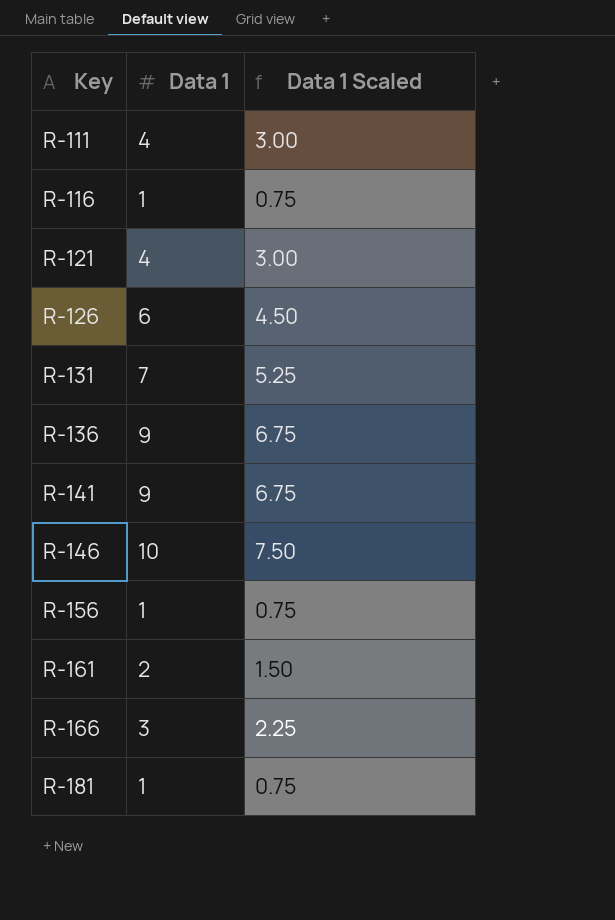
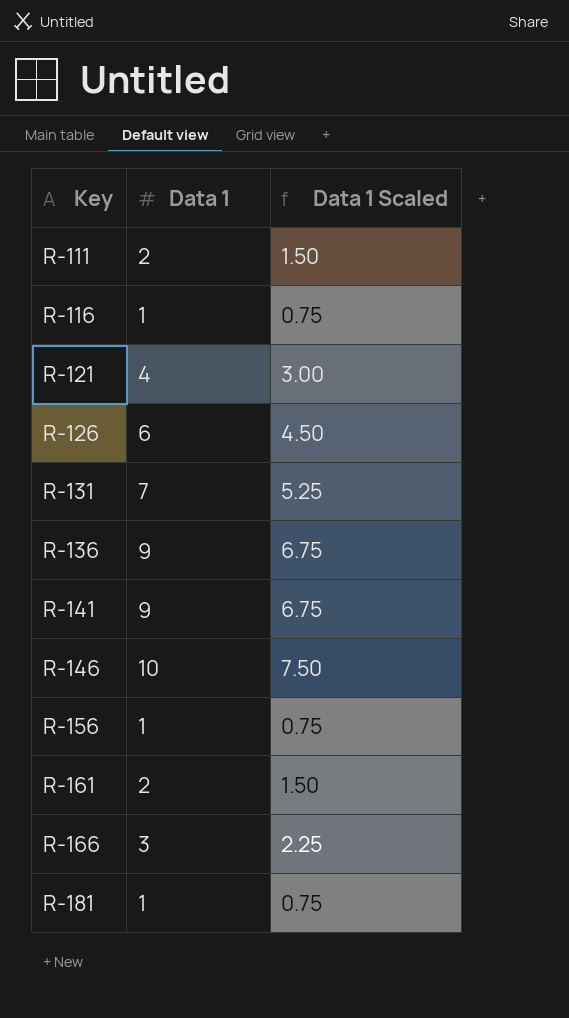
R-111 | Data 1: 4 -> 2
R-111 | Data 1 Scaled: 3.00 -> 1.50

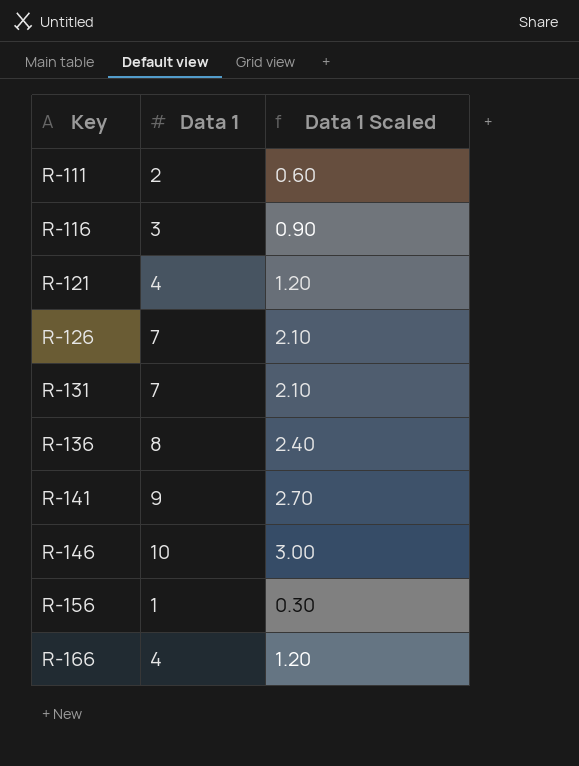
column Data 1 Scaled | formula: [Data 1] * 0.75 -> [Data 1] * 0.3
row R-161: 2 | 1.50 -> none
row R-181: 1 | 0.75 -> none
R-116 | Data 1: 1 -> 3
R-126 | Data 1: 6 -> 7
R-136 | Data 1: 9 -> 8
R-166 | Data 1: 3 -> 4

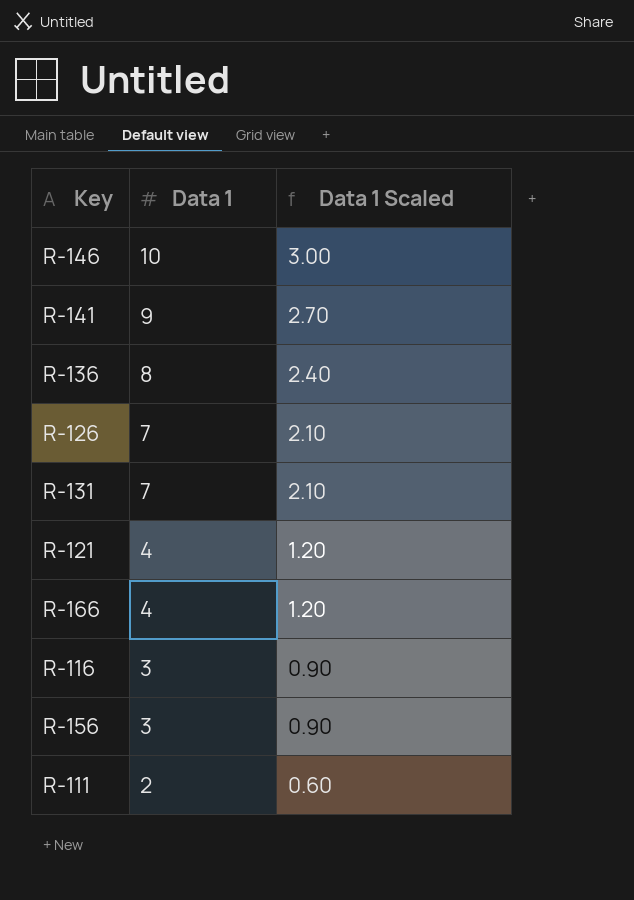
row order: Key ascending -> Data 1 descending
R-156 | Data 1: 1 -> 3
R-156 | Data 1 Scaled: 0.30 -> 0.90

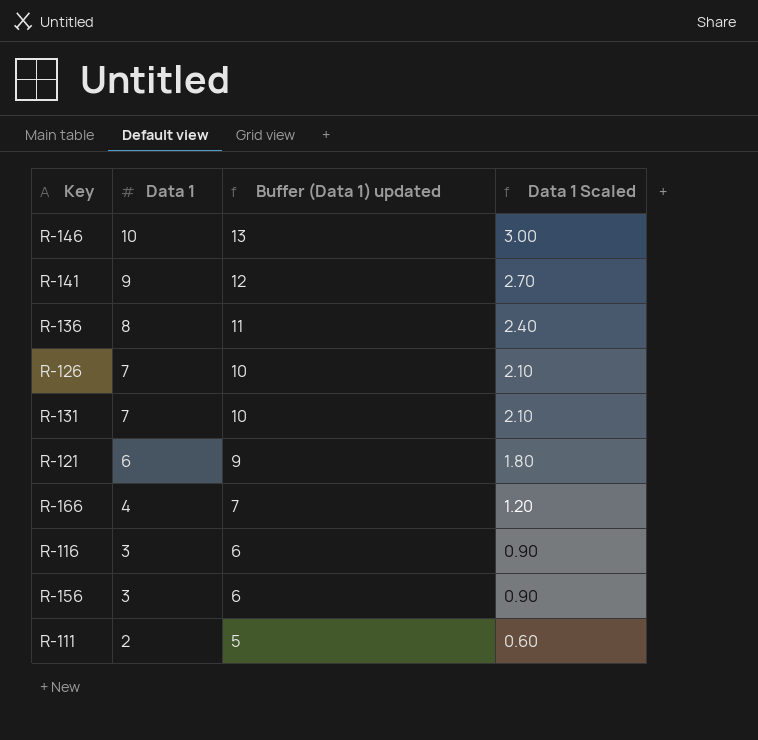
column Buffer (Data 1) updated | formula: none -> [Data 1] + 3
R-121 | Data 1: 4 -> 6
R-121 | Data 1 Scaled: 1.20 -> 1.80

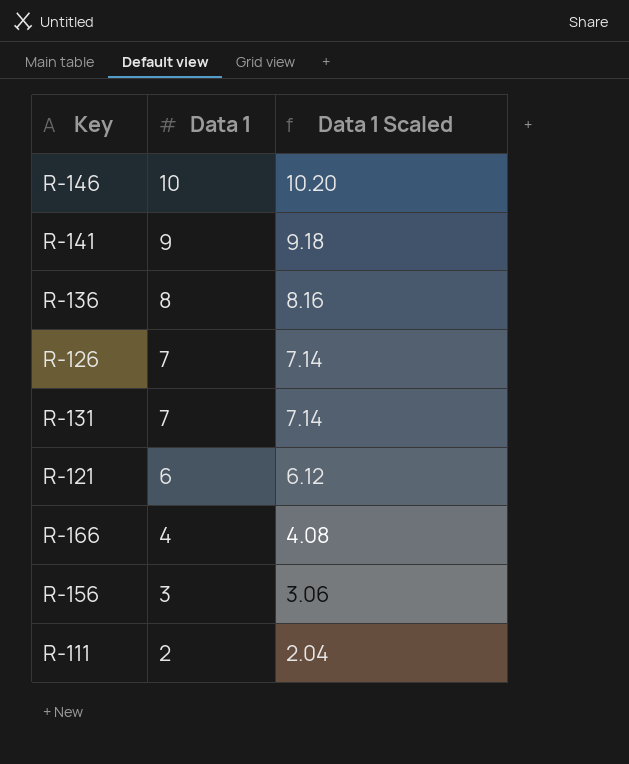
column Buffer (Data 1) updated | formula: [Data 1] + 3 -> none
column Data 1 Scaled | formula: [Data 1] * 0.3 -> [Data 1] * 1.02
row R-116: 3 | 6 | 0.90 -> none

